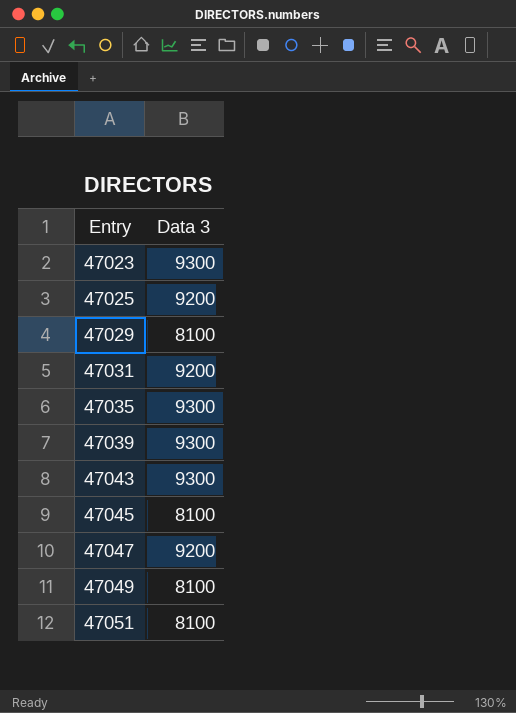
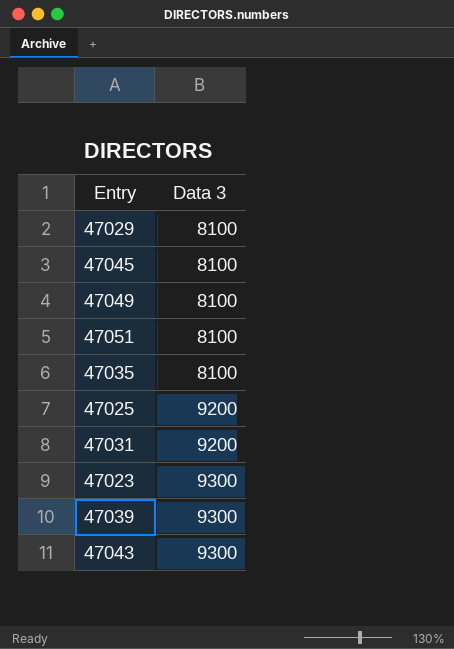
row order: Entry ascending -> Data 3 ascending
row 47047: 9200 -> none
47035 | Data 3: 9300 -> 8100

